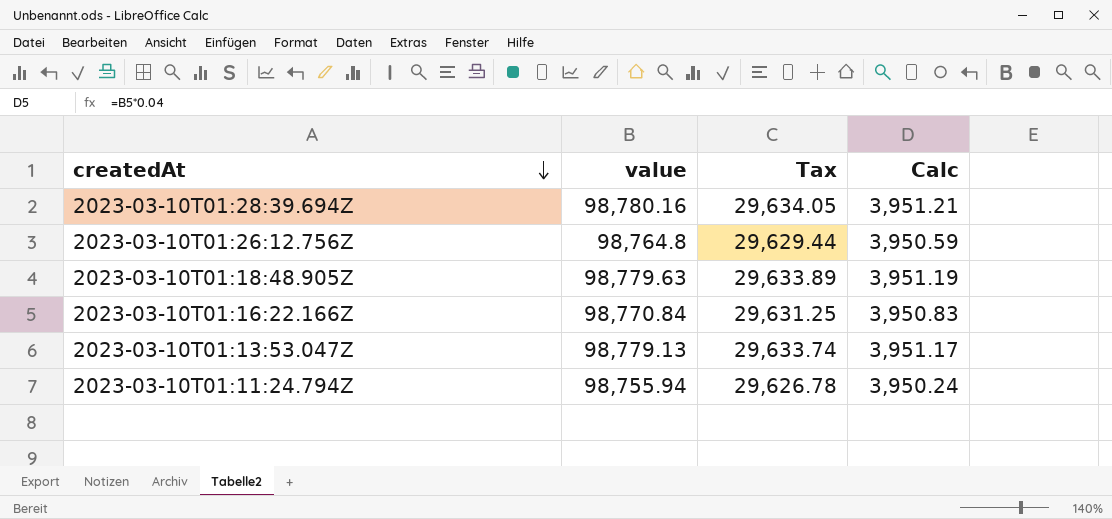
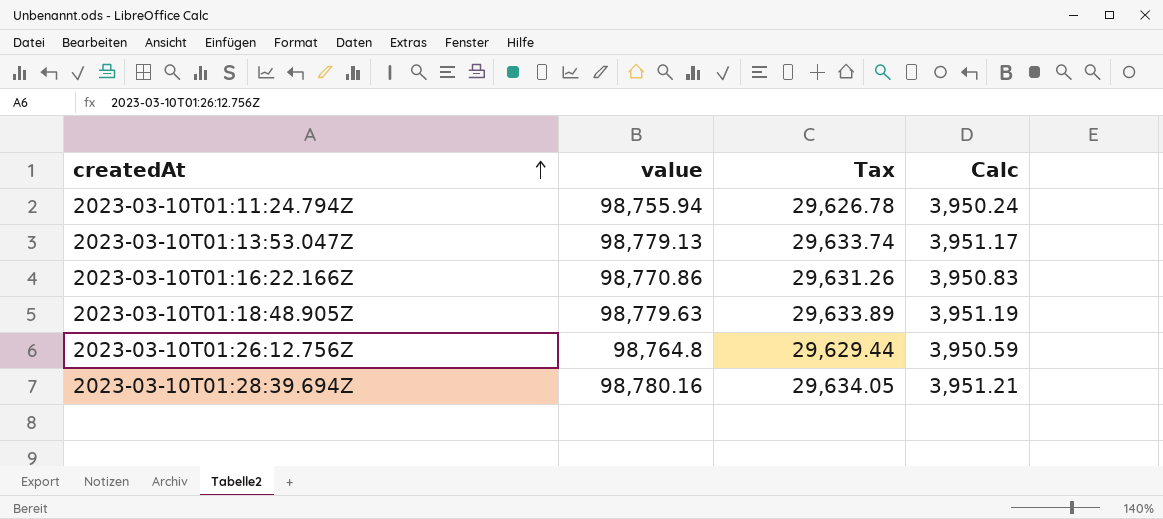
row order: createdAt descending -> createdAt ascending
2023-03-10T01:16:22.166Z | value: 98,770.84 -> 98,770.86
2023-03-10T01:16:22.166Z | Tax: 29,631.25 -> 29,631.26

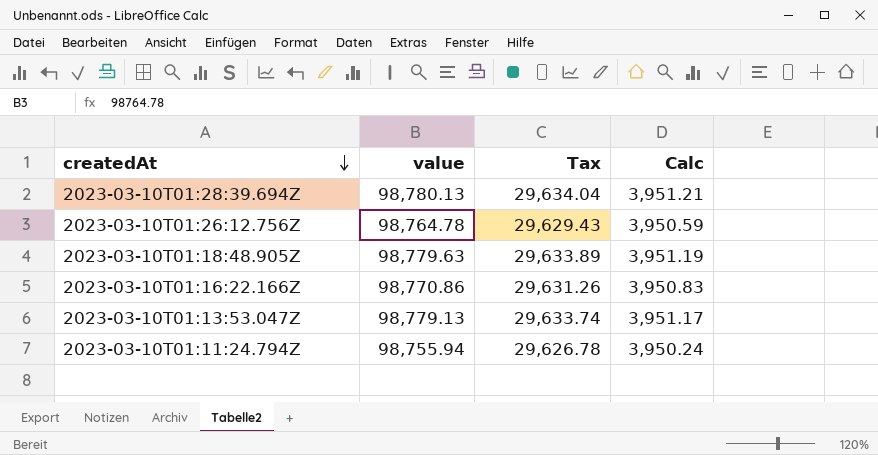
row order: createdAt ascending -> createdAt descending
2023-03-10T01:28:39.694Z | value: 98,780.16 -> 98,780.13
2023-03-10T01:28:39.694Z | Tax: 29,634.05 -> 29,634.04
2023-03-10T01:26:12.756Z | value: 98,764.8 -> 98,764.78
2023-03-10T01:26:12.756Z | Tax: 29,629.44 -> 29,629.43

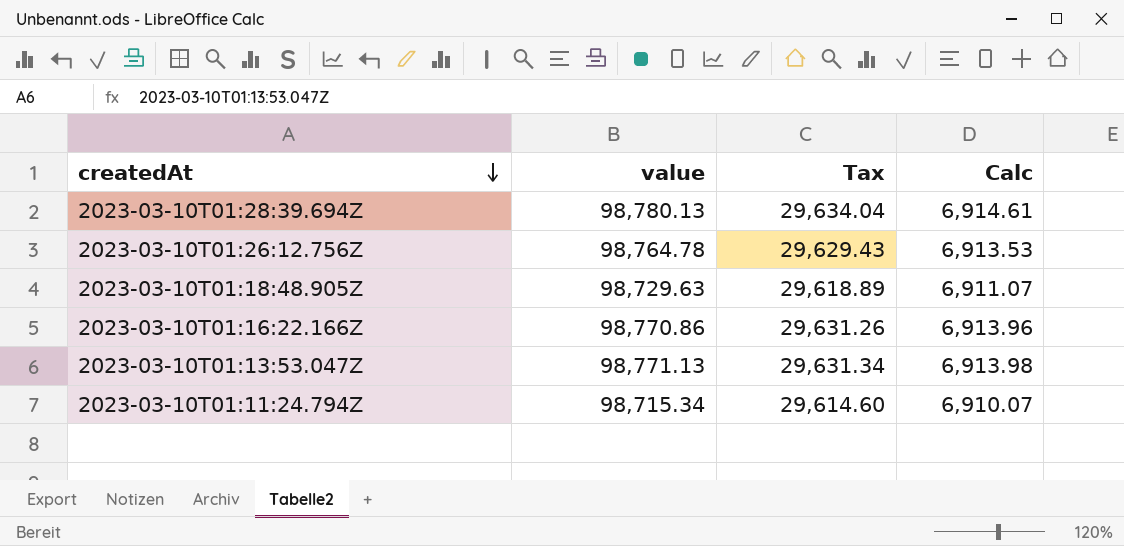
column Calc | formula: [value] * 0.04 -> [value] * 0.07
2023-03-10T01:18:48.905Z | value: 98,779.63 -> 98,729.63
2023-03-10T01:18:48.905Z | Tax: 29,633.89 -> 29,618.89
2023-03-10T01:13:53.047Z | value: 98,779.13 -> 98,771.13
2023-03-10T01:13:53.047Z | Tax: 29,633.74 -> 29,631.34
2023-03-10T01:11:24.794Z | value: 98,755.94 -> 98,715.34
2023-03-10T01:11:24.794Z | Tax: 29,626.78 -> 29,614.60

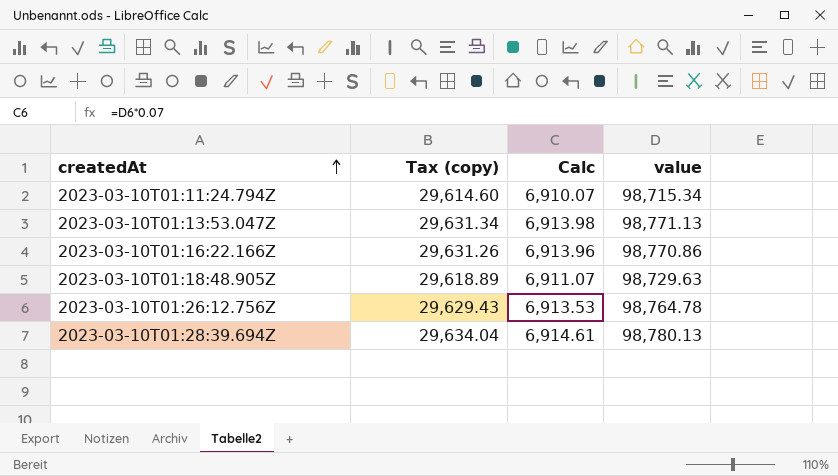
row order: createdAt descending -> createdAt ascending
column name: Tax -> Tax (copy)
column value | position: 2 -> 4

